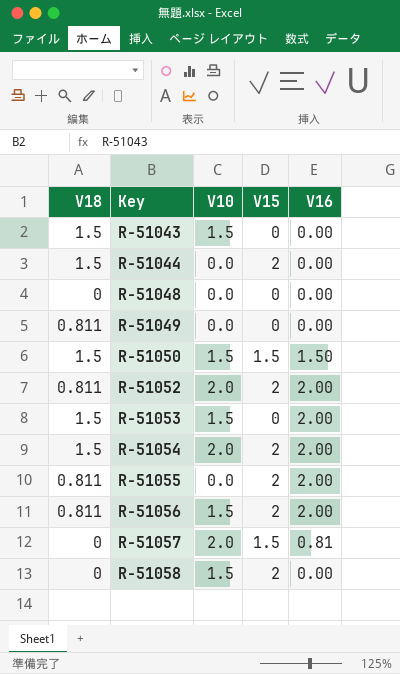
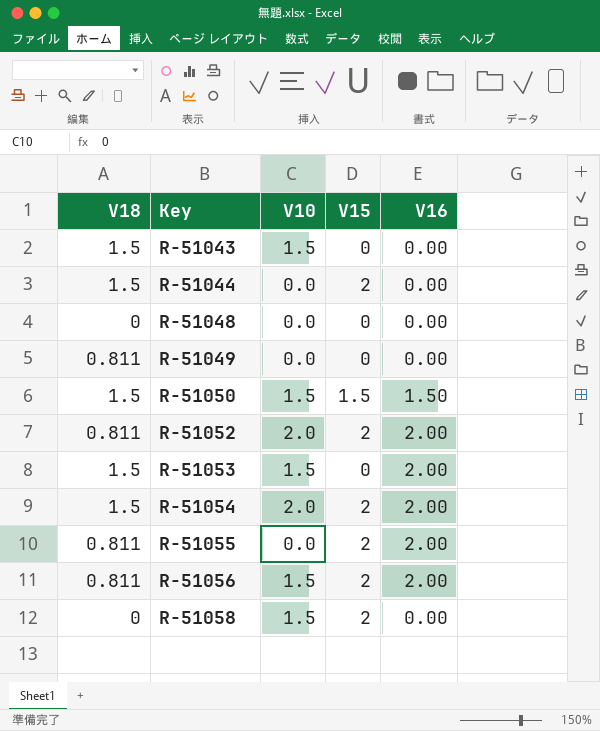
row R-51057: 0 | 2.0 | 1.5 | 0.81 -> none

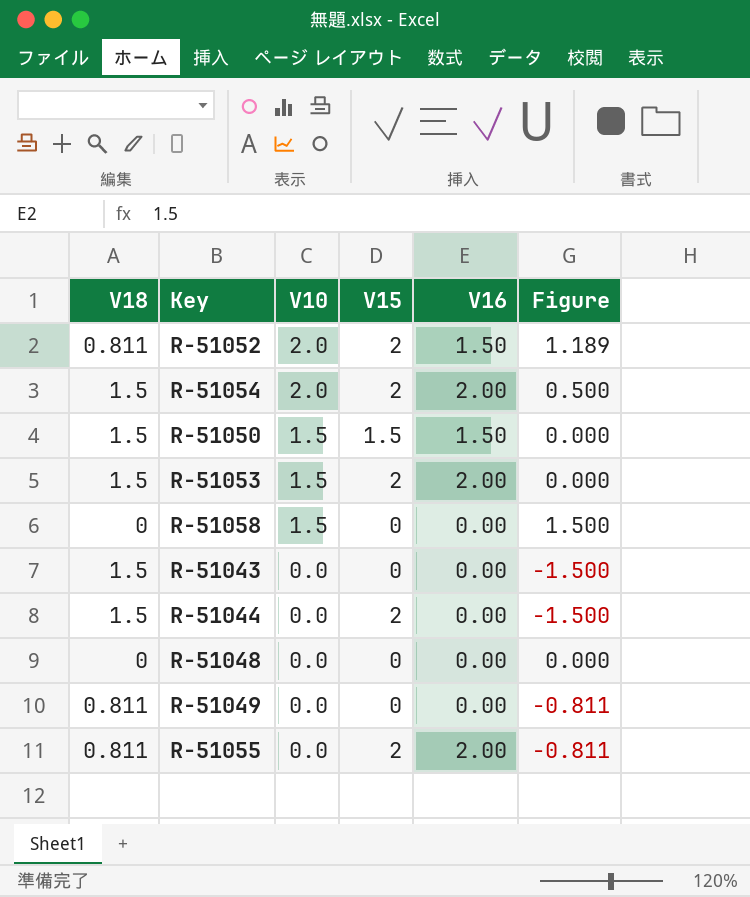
row order: Key ascending -> V10 descending
column Figure | formula: none -> [V10] - [V18]
row R-51056: 0.811 | 1.5 | 2 | 2.00 -> none
R-51052 | V16: 2.00 -> 1.50
R-51053 | V15: 0 -> 2
R-51058 | V15: 2 -> 0
R-51043 | V10: 1.5 -> 0.0

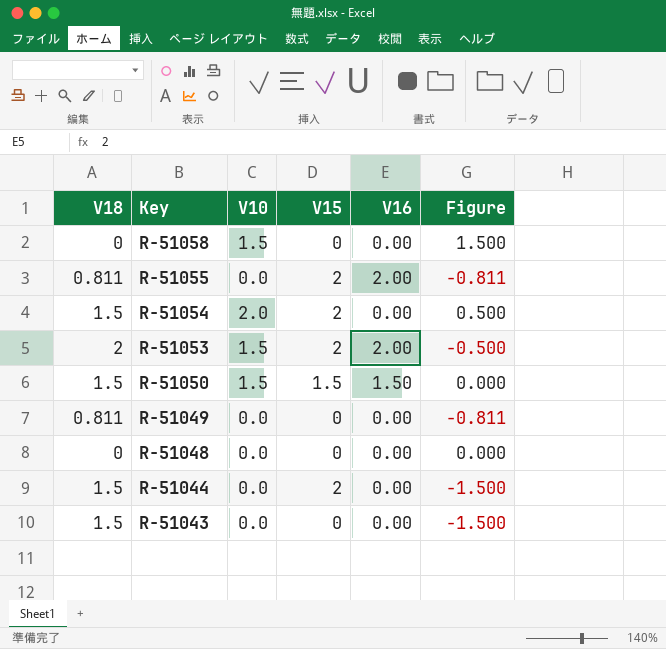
row order: V10 descending -> Key descending
row R-51052: 0.811 | 2.0 | 2 | 1.50 | 1.189 -> none
R-51054 | V16: 2.00 -> 0.00
R-51053 | V18: 1.5 -> 2
R-51053 | Figure: 0.000 -> -0.500

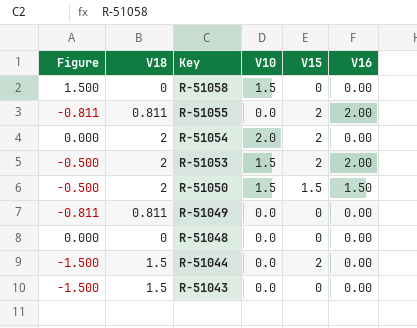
column Figure | position: 6 -> 1
R-51054 | Figure: 0.500 -> 0.000
R-51054 | V18: 1.5 -> 2
R-51050 | Figure: 0.000 -> -0.500
R-51050 | V18: 1.5 -> 2

